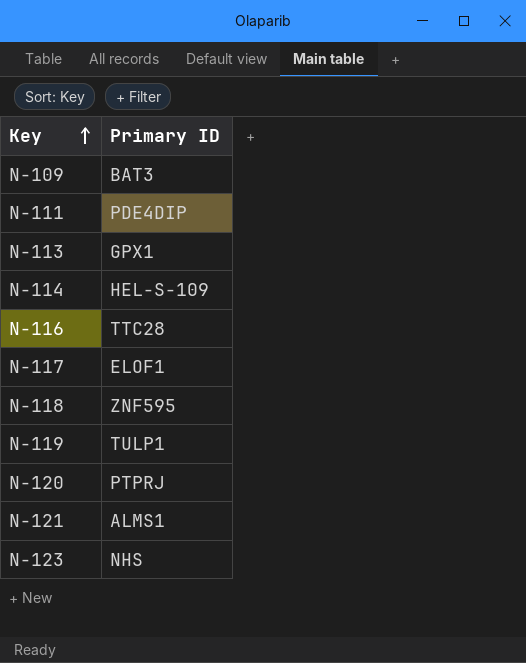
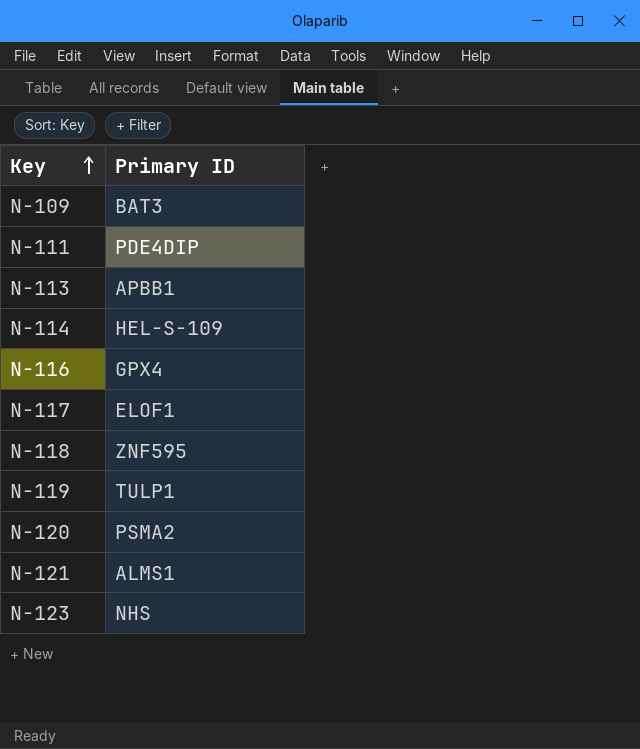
N-113 | Primary ID: GPX1 -> APBB1
N-116 | Primary ID: TTC28 -> GPX4
N-120 | Primary ID: PTPRJ -> PSMA2

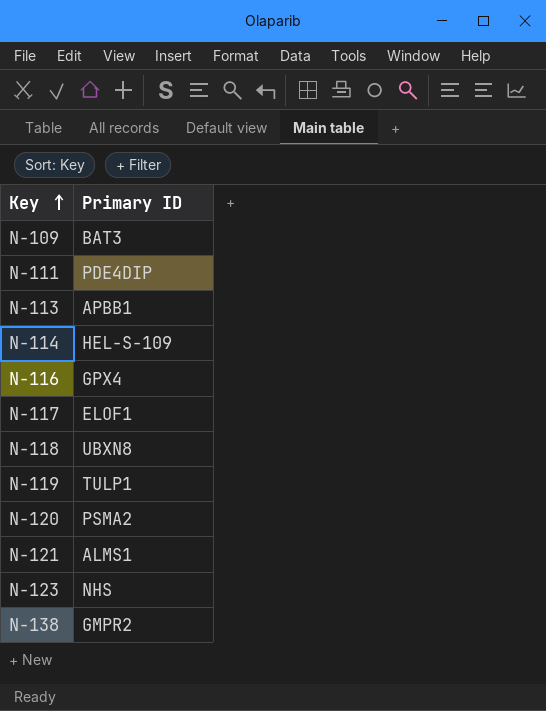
N-118 | Primary ID: ZNF595 -> UBXN8
row N-138: none -> GMPR2

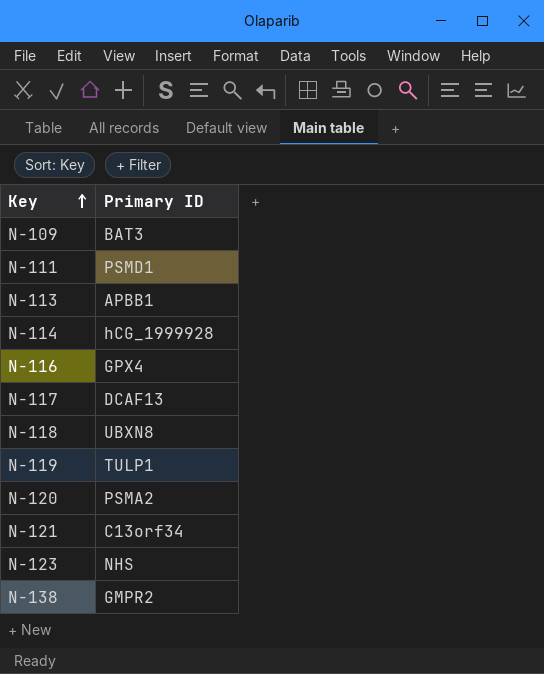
N-111 | Primary ID: PDE4DIP -> PSMD1
N-114 | Primary ID: HEL-S-109 -> hCG_1999928
N-117 | Primary ID: ELOF1 -> DCAF13
N-121 | Primary ID: ALMS1 -> C13orf34

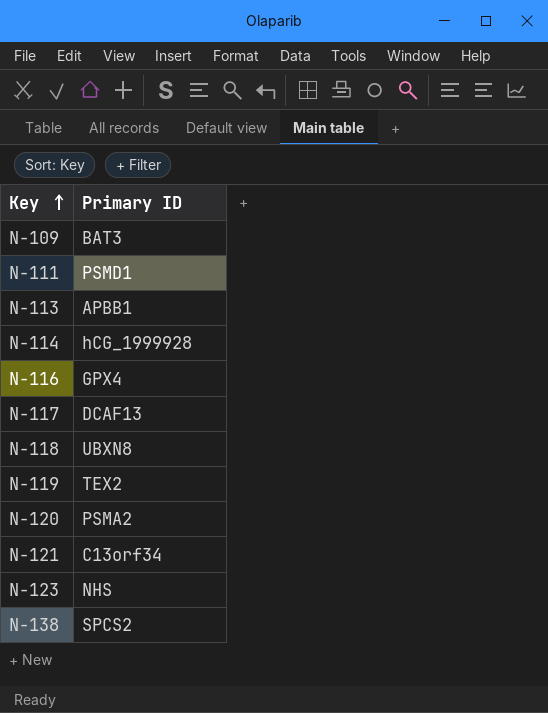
N-119 | Primary ID: TULP1 -> TEX2
N-138 | Primary ID: GMPR2 -> SPCS2

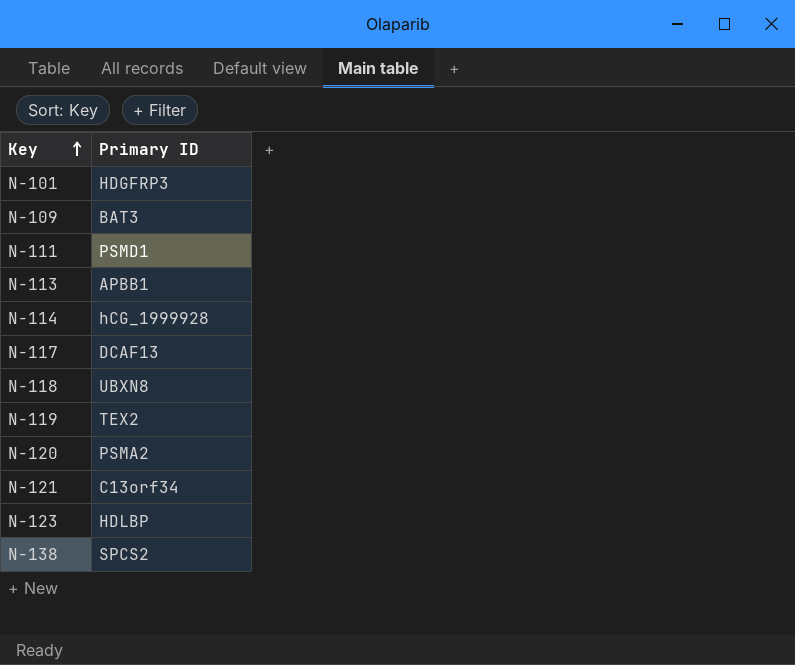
row N-116: GPX4 -> none
row N-101: none -> HDGFRP3
N-123 | Primary ID: NHS -> HDLBP

